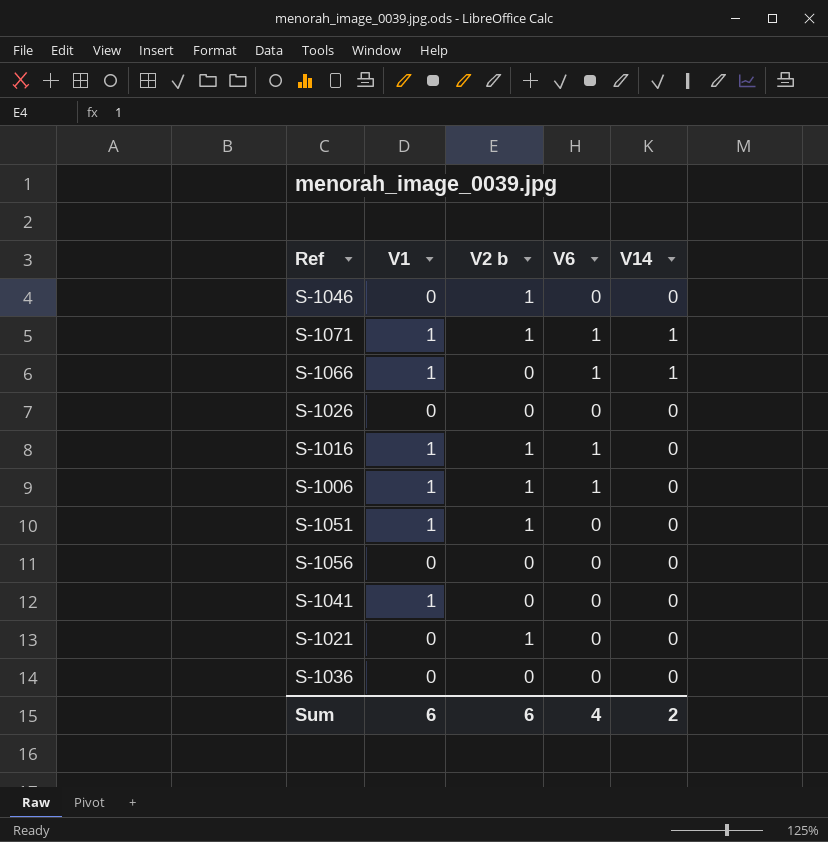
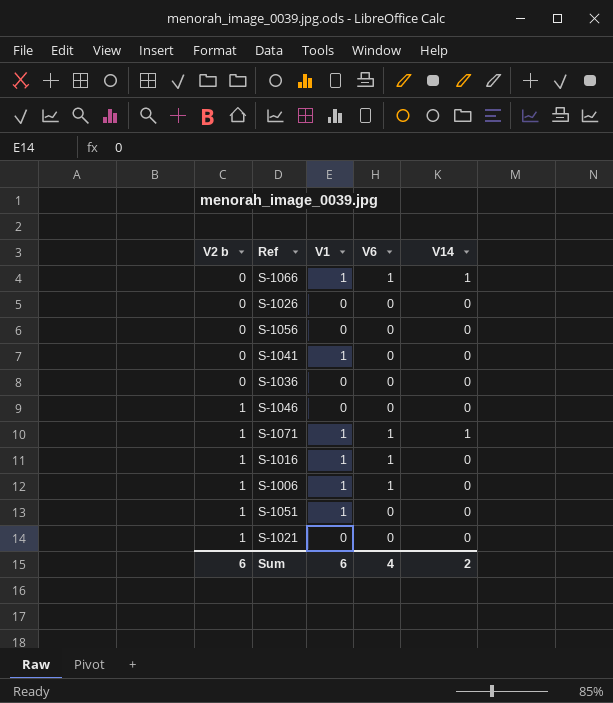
row order: none -> V2 b ascending
column V2 b | position: 3 -> 1

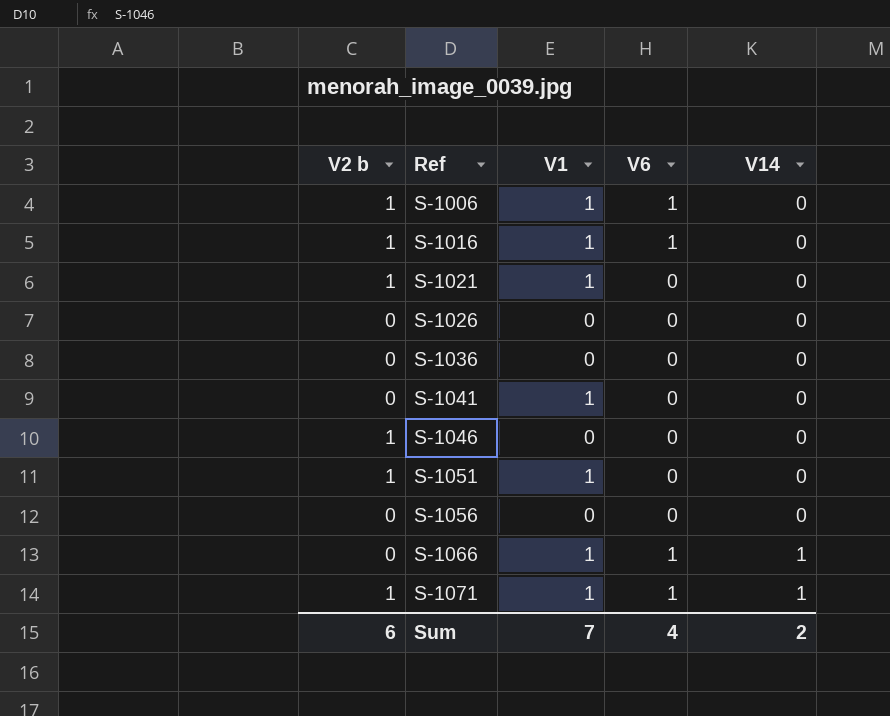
row order: V2 b ascending -> Ref ascending
S-1021 | V1: 0 -> 1
Sum | V1: 6 -> 7

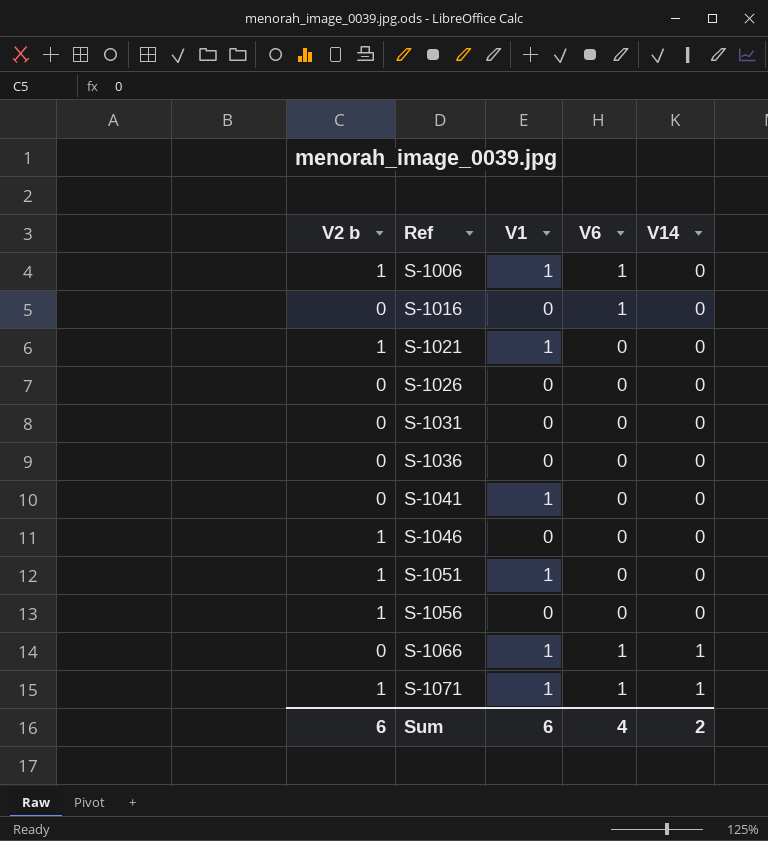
S-1016 | V2 b: 1 -> 0
S-1016 | V1: 1 -> 0
row S-1031: none -> 0 | 0 | 0 | 0
S-1056 | V2 b: 0 -> 1
Sum | V1: 7 -> 6

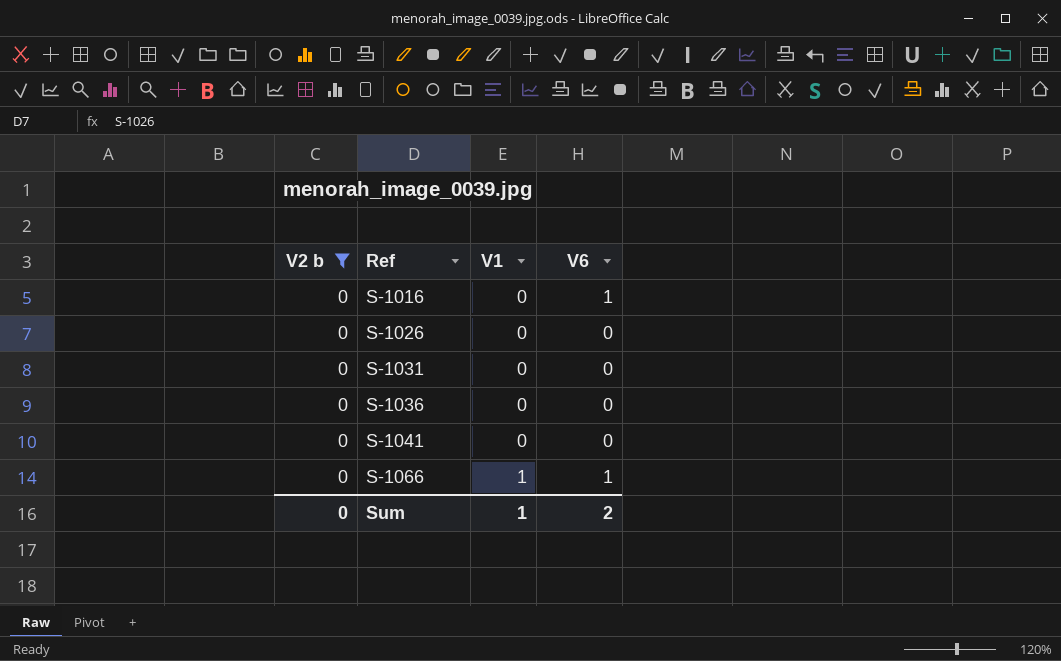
filter: none -> V2 b = 0
column V14 | position: 5 -> none
S-1041 | V1: 1 -> 0
Sum | V2 b: 6 -> 0
Sum | V1: 6 -> 1
Sum | V6: 4 -> 2

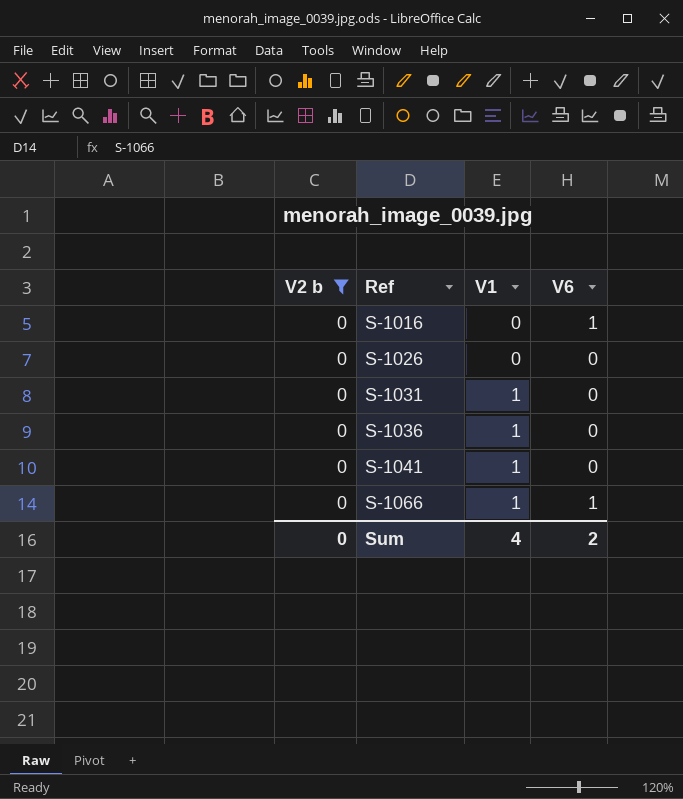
S-1031 | V1: 0 -> 1
S-1036 | V1: 0 -> 1
S-1041 | V1: 0 -> 1
Sum | V1: 1 -> 4

